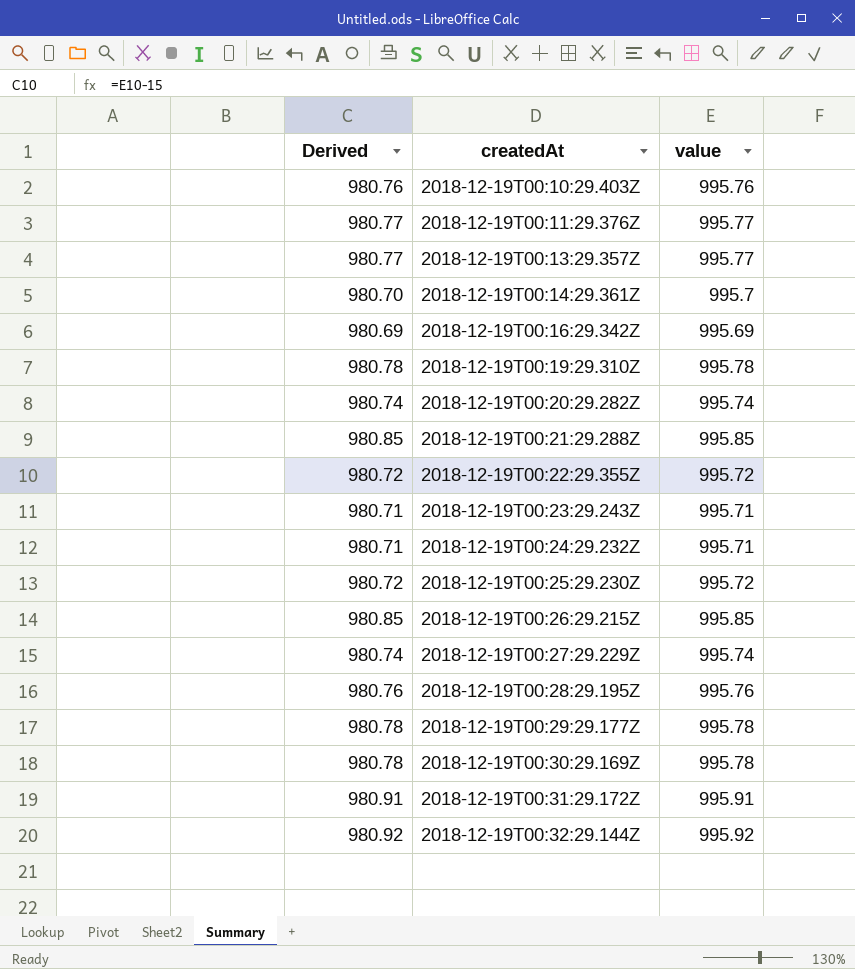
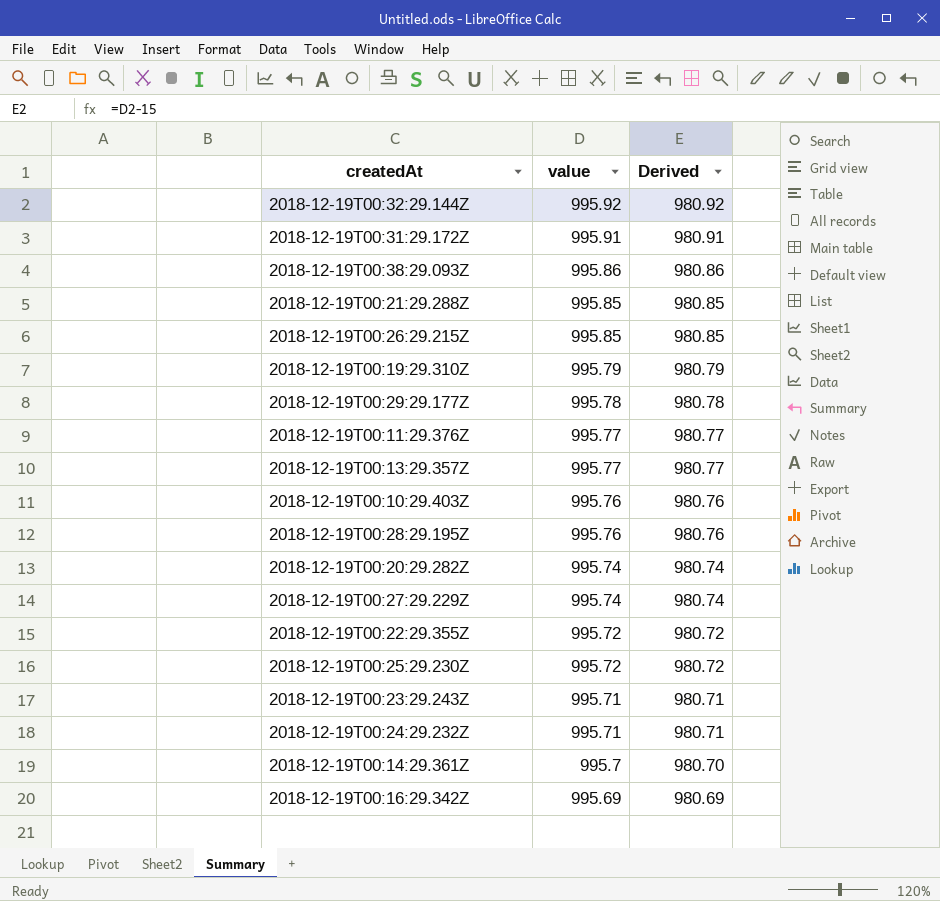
row order: createdAt ascending -> value descending
column Derived | position: 1 -> 3
row 2018-12-19T00:30:29.169Z: 980.78 | 995.78 -> none
row 2018-12-19T00:38:29.093Z: none -> 995.86 | 980.86
2018-12-19T00:19:29.310Z | value: 995.78 -> 995.79
2018-12-19T00:19:29.310Z | Derived: 980.78 -> 980.79

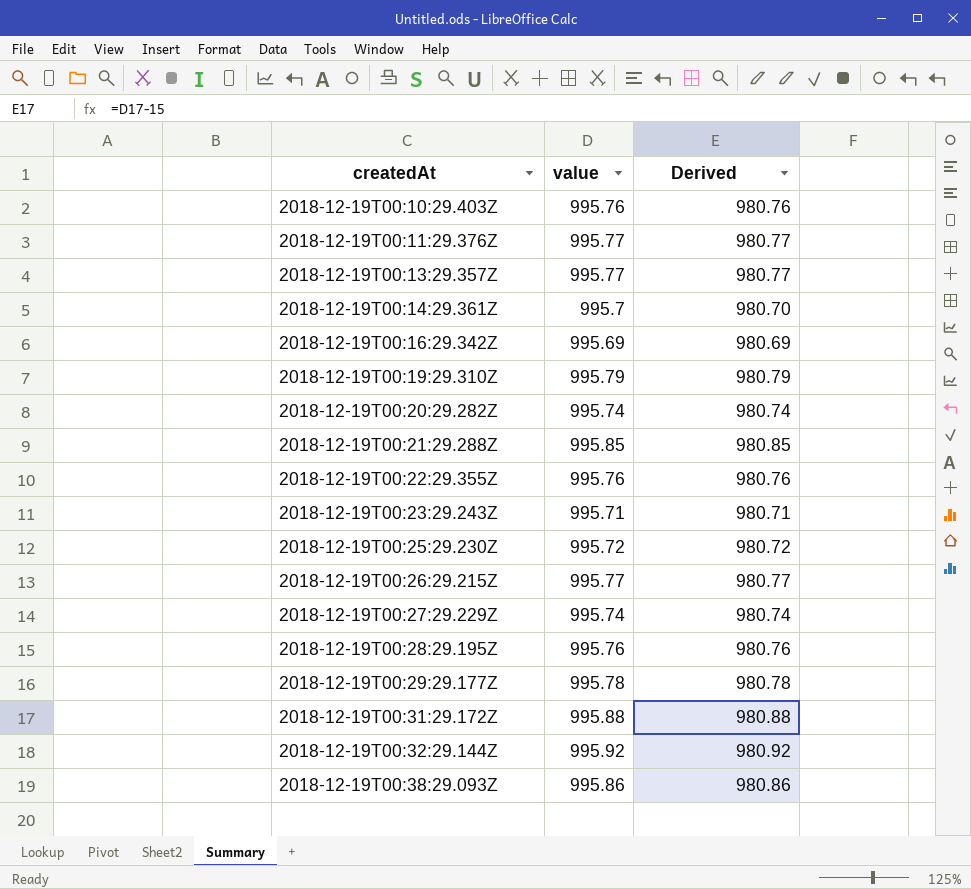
row order: value descending -> createdAt ascending
row 2018-12-19T00:24:29.232Z: 995.71 | 980.71 -> none
2018-12-19T00:22:29.355Z | value: 995.72 -> 995.76
2018-12-19T00:22:29.355Z | Derived: 980.72 -> 980.76
2018-12-19T00:26:29.215Z | value: 995.85 -> 995.77
2018-12-19T00:26:29.215Z | Derived: 980.85 -> 980.77
2018-12-19T00:31:29.172Z | value: 995.91 -> 995.88
2018-12-19T00:31:29.172Z | Derived: 980.91 -> 980.88

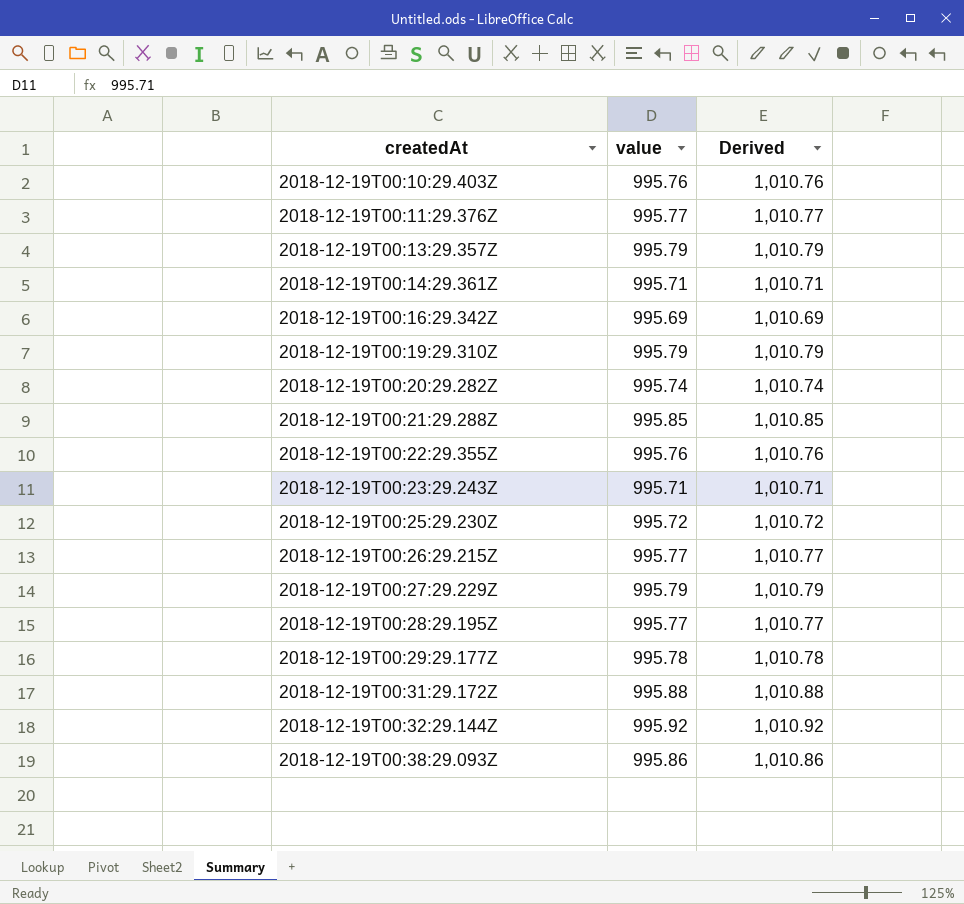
column Derived | formula: [value] - 15 -> [value] + 15
2018-12-19T00:13:29.357Z | value: 995.77 -> 995.79
2018-12-19T00:14:29.361Z | value: 995.7 -> 995.71
2018-12-19T00:27:29.229Z | value: 995.74 -> 995.79
2018-12-19T00:28:29.195Z | value: 995.76 -> 995.77

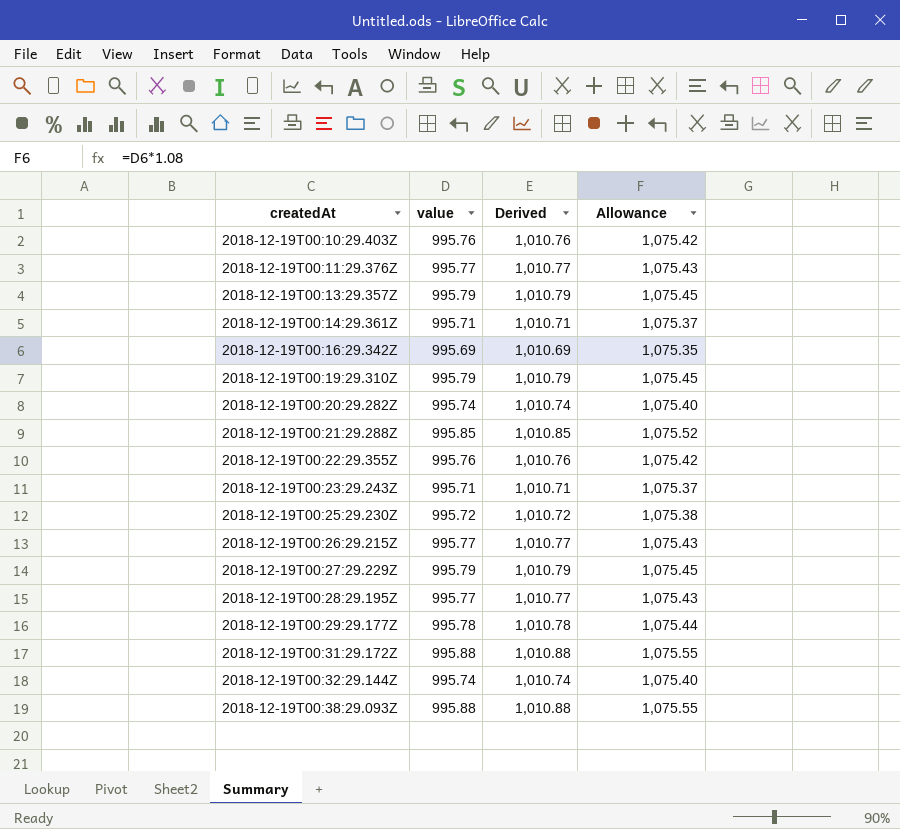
column Allowance | formula: none -> [value] * 1.08
2018-12-19T00:32:29.144Z | value: 995.92 -> 995.74
2018-12-19T00:32:29.144Z | Derived: 1,010.92 -> 1,010.74
2018-12-19T00:38:29.093Z | value: 995.86 -> 995.88
2018-12-19T00:38:29.093Z | Derived: 1,010.86 -> 1,010.88

